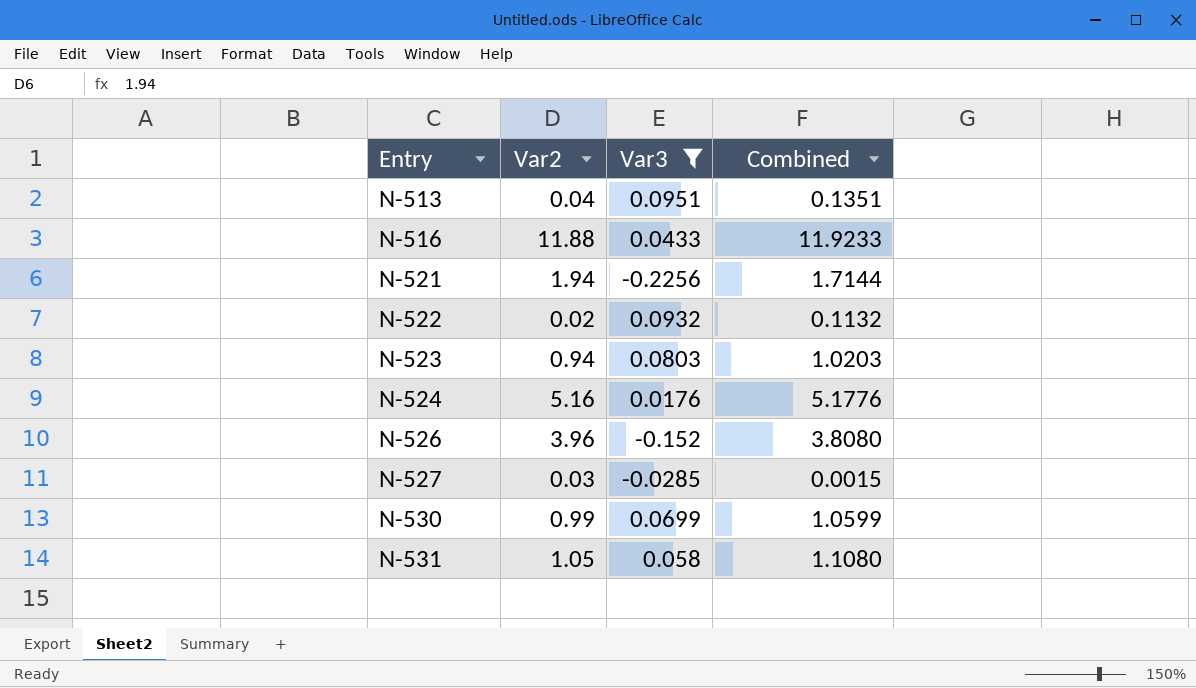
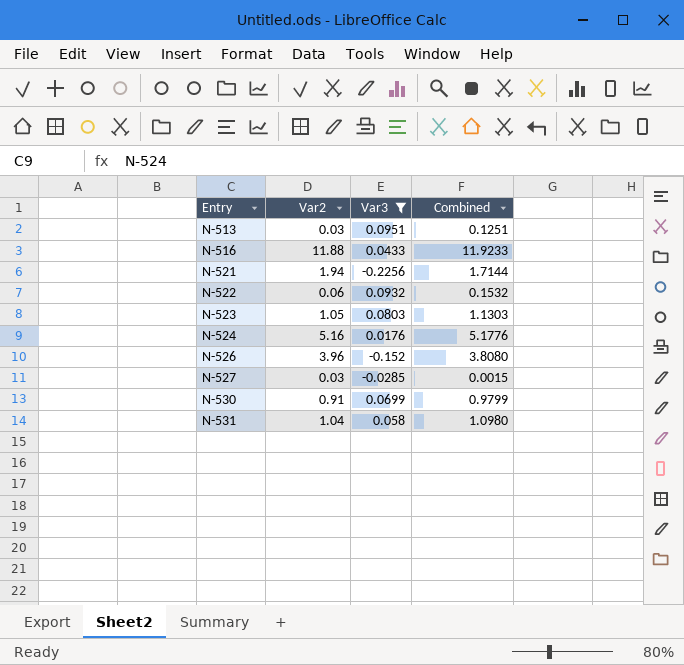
N-513 | Var2: 0.04 -> 0.03
N-513 | Combined: 0.1351 -> 0.1251
N-522 | Var2: 0.02 -> 0.06
N-522 | Combined: 0.1132 -> 0.1532
N-523 | Var2: 0.94 -> 1.05
N-523 | Combined: 1.0203 -> 1.1303
N-530 | Var2: 0.99 -> 0.91
N-530 | Combined: 1.0599 -> 0.9799
N-531 | Var2: 1.05 -> 1.04
N-531 | Combined: 1.1080 -> 1.0980

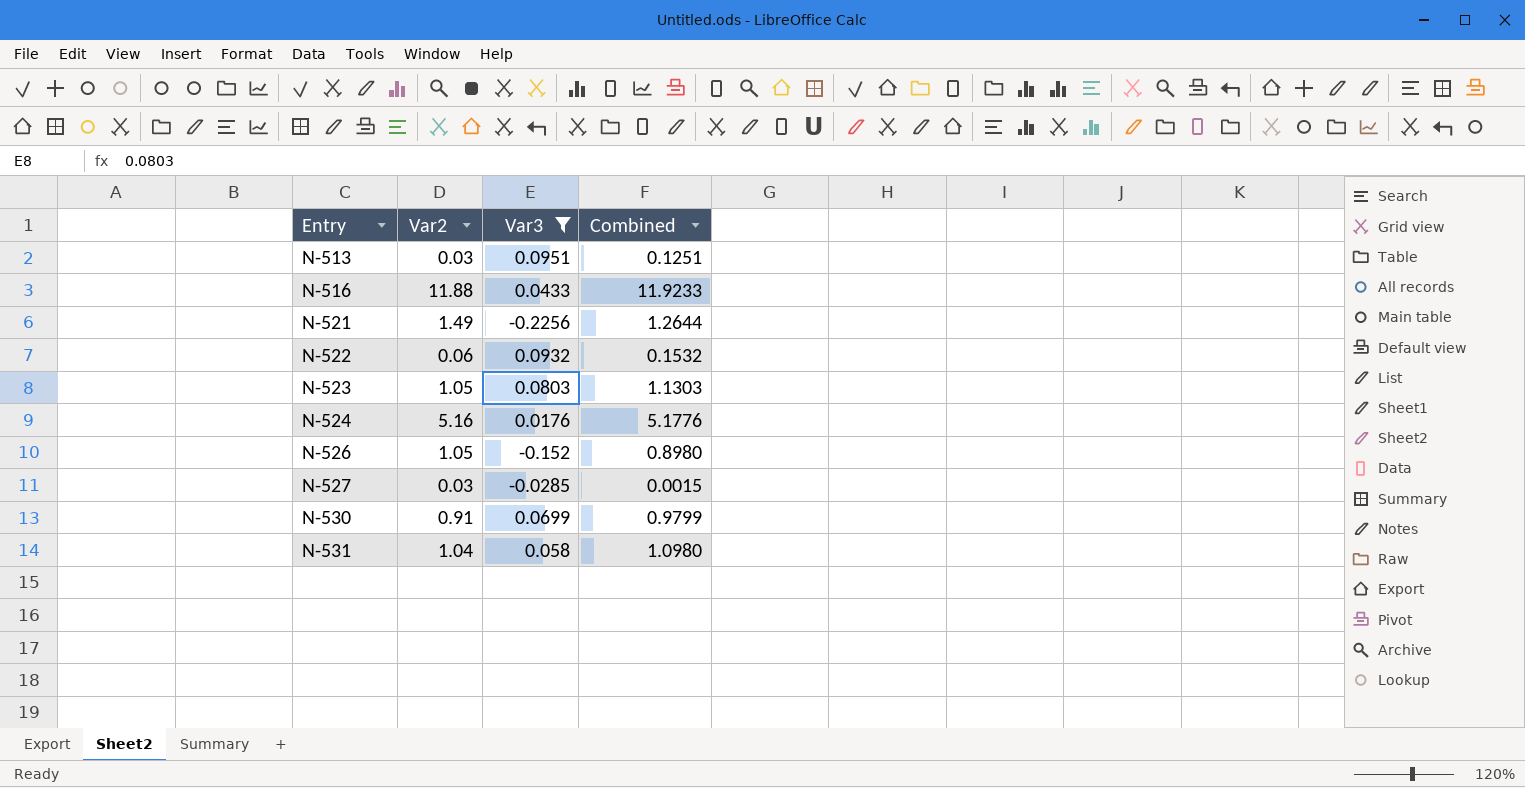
N-521 | Var2: 1.94 -> 1.49
N-521 | Combined: 1.7144 -> 1.2644
N-526 | Var2: 3.96 -> 1.05
N-526 | Combined: 3.8080 -> 0.8980

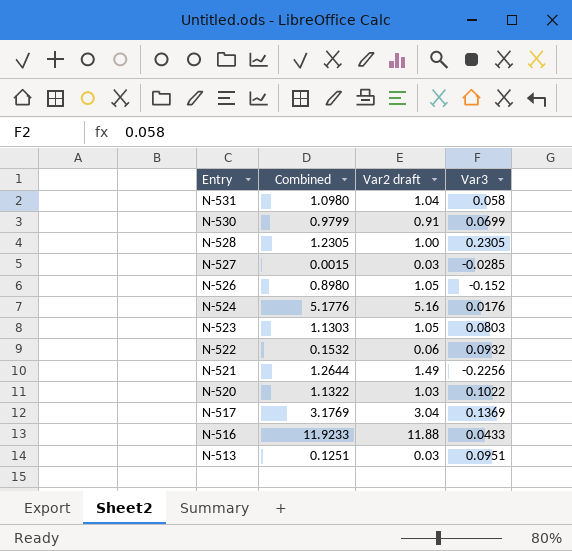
filter: Var3 <= 0.0951 -> none
row order: Entry ascending -> Entry descending
column Combined | position: 4 -> 2
column name: Var2 -> Var2 draft

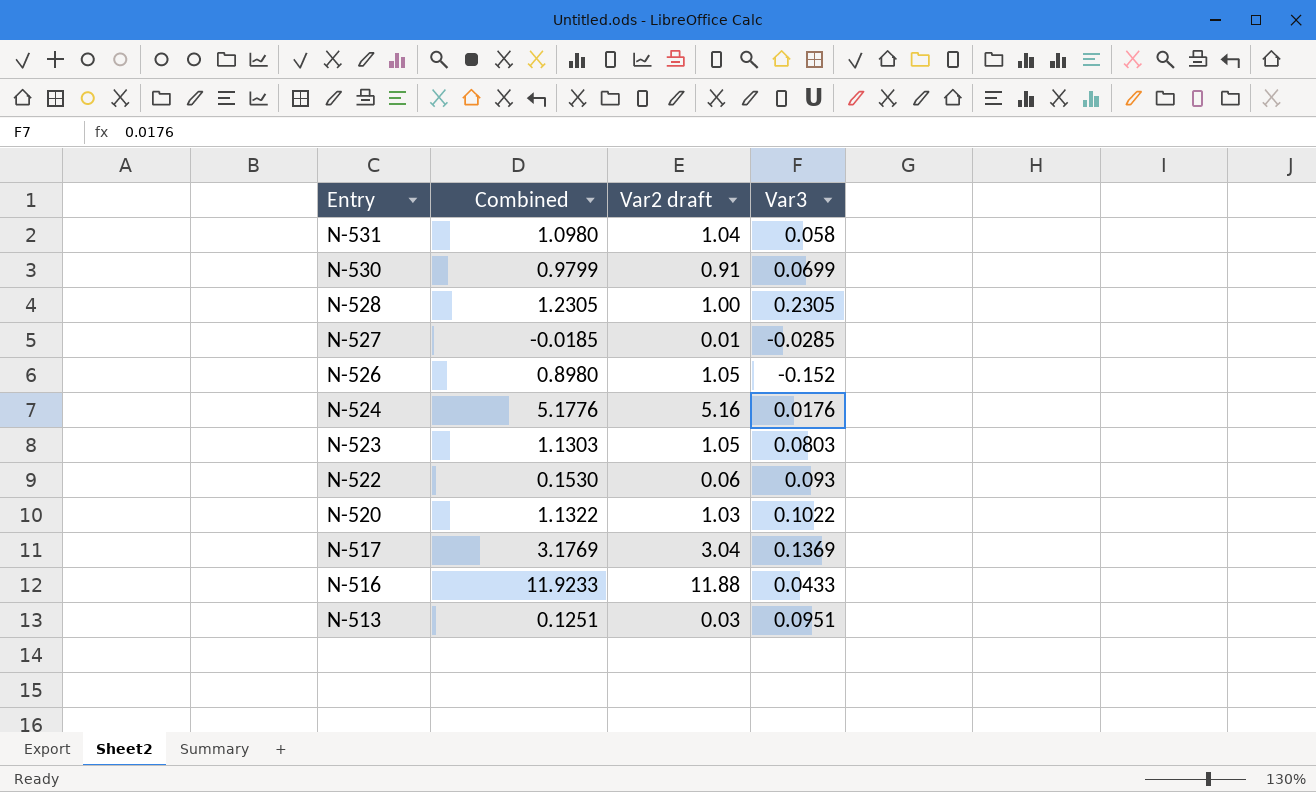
row N-521: 1.2644 | 1.49 | -0.2256 -> none
N-527 | Combined: 0.0015 -> -0.0185
N-527 | Var2 draft: 0.03 -> 0.01
N-522 | Combined: 0.1532 -> 0.1530
N-522 | Var3: 0.0932 -> 0.093

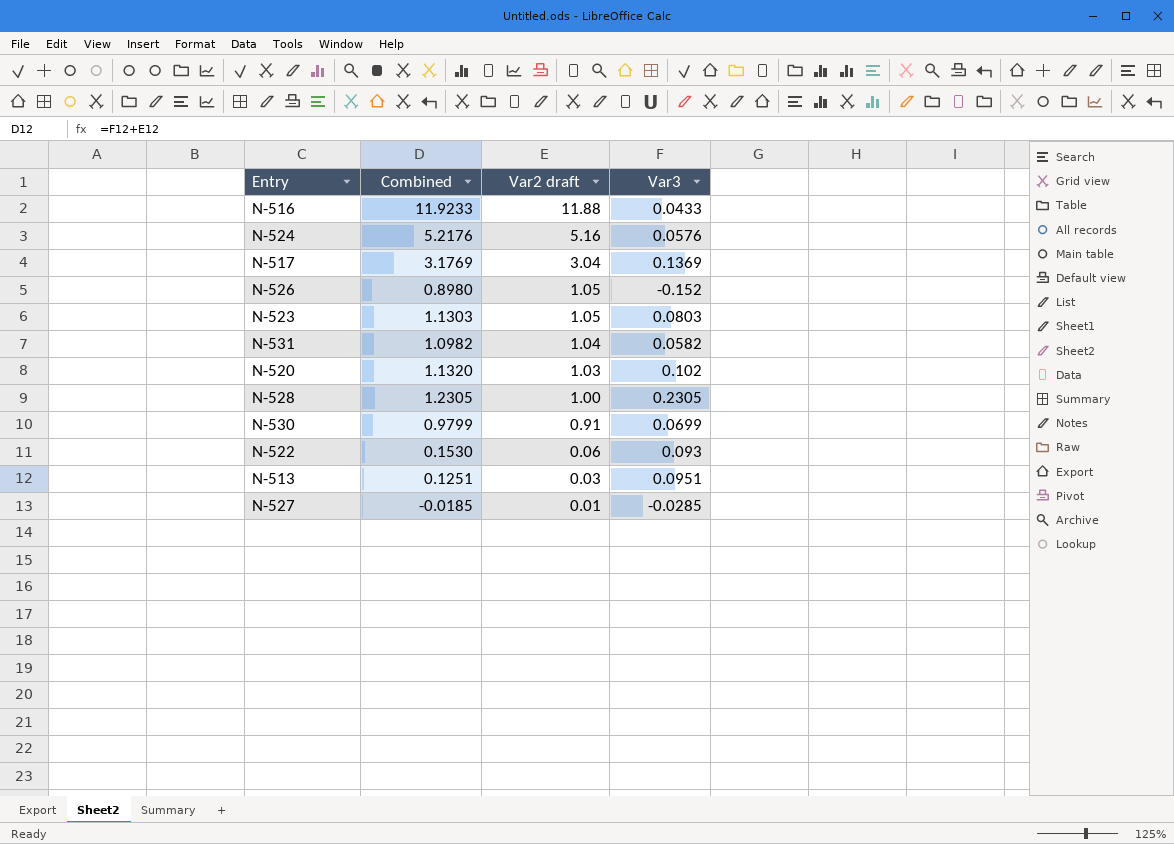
row order: Entry descending -> Var2 draft descending
N-524 | Combined: 5.1776 -> 5.2176
N-524 | Var3: 0.0176 -> 0.0576
N-531 | Combined: 1.0980 -> 1.0982
N-531 | Var3: 0.058 -> 0.0582
N-520 | Combined: 1.1322 -> 1.1320
N-520 | Var3: 0.1022 -> 0.102

